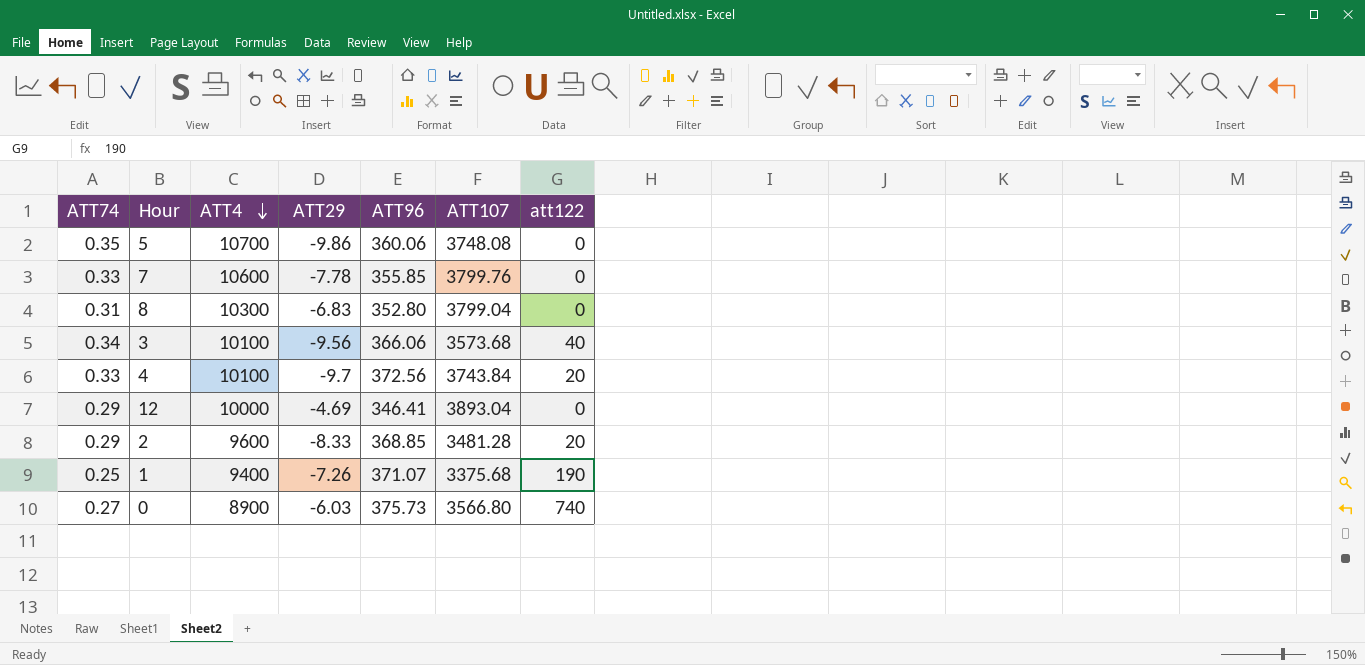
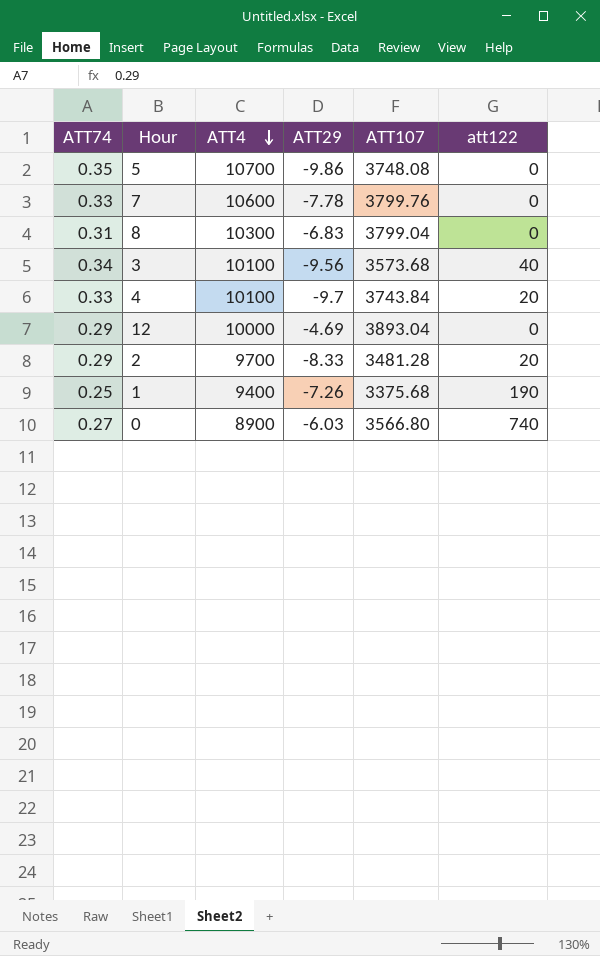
column ATT96 | position: 5 -> none
2 | ATT4: 9600 -> 9700

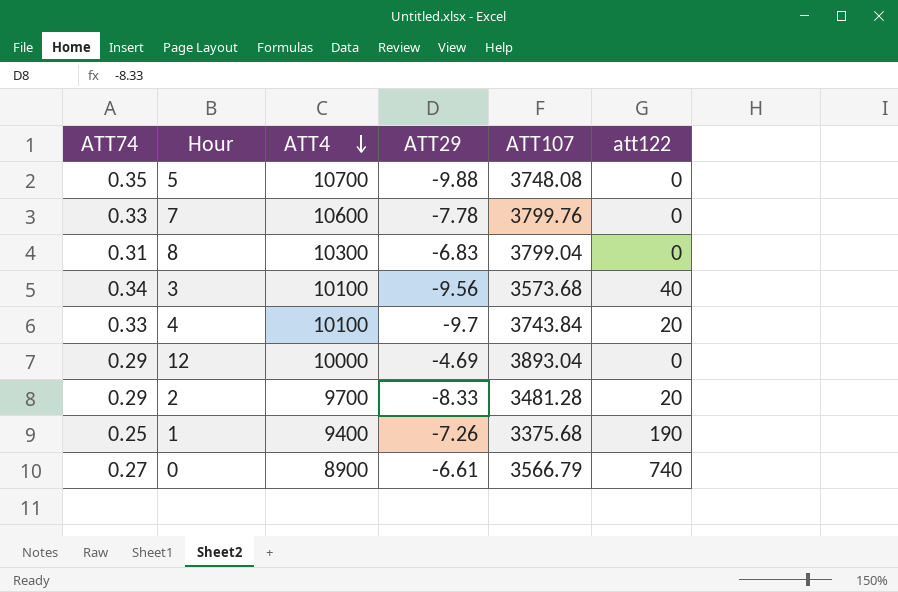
5 | ATT29: -9.86 -> -9.88
0 | ATT29: -6.03 -> -6.61
0 | ATT107: 3566.80 -> 3566.79

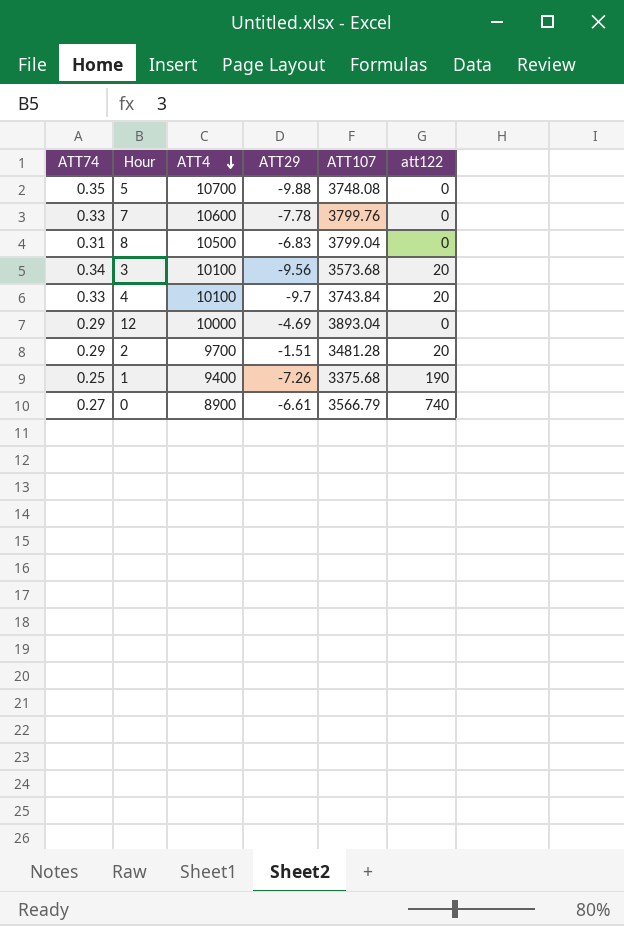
8 | ATT4: 10300 -> 10500
3 | att122: 40 -> 20
2 | ATT29: -8.33 -> -1.51

